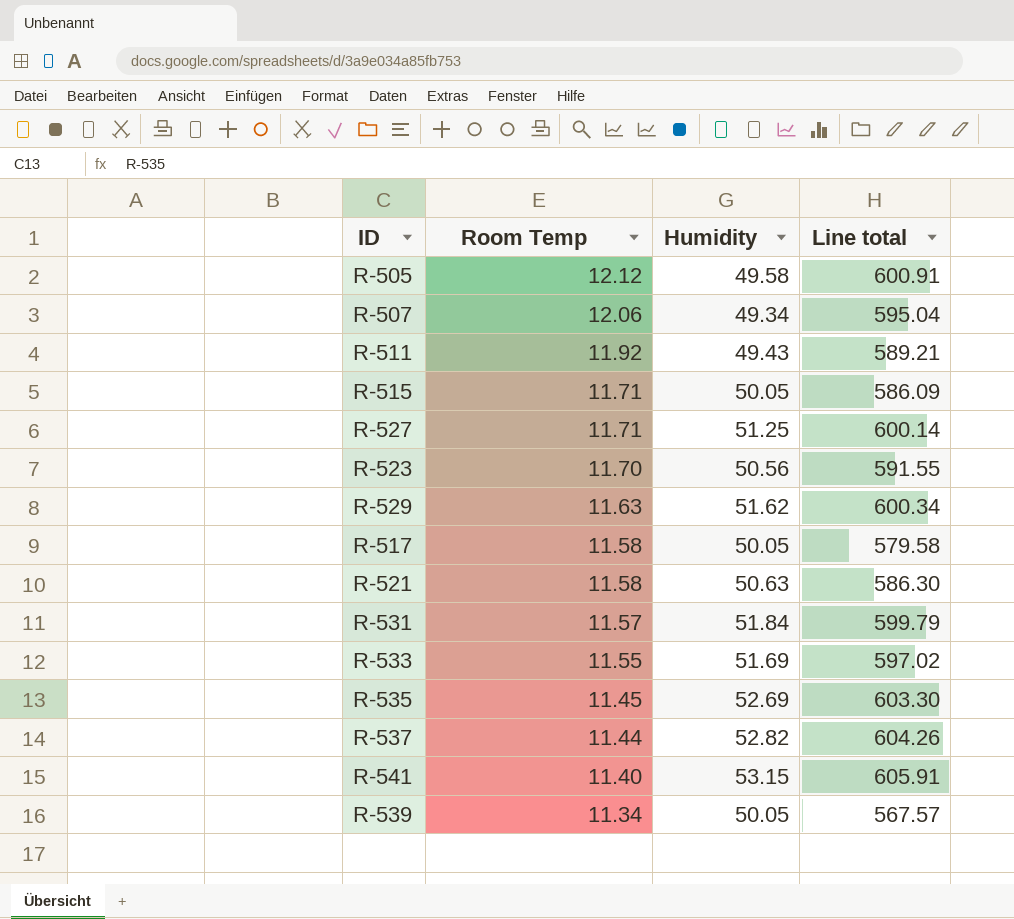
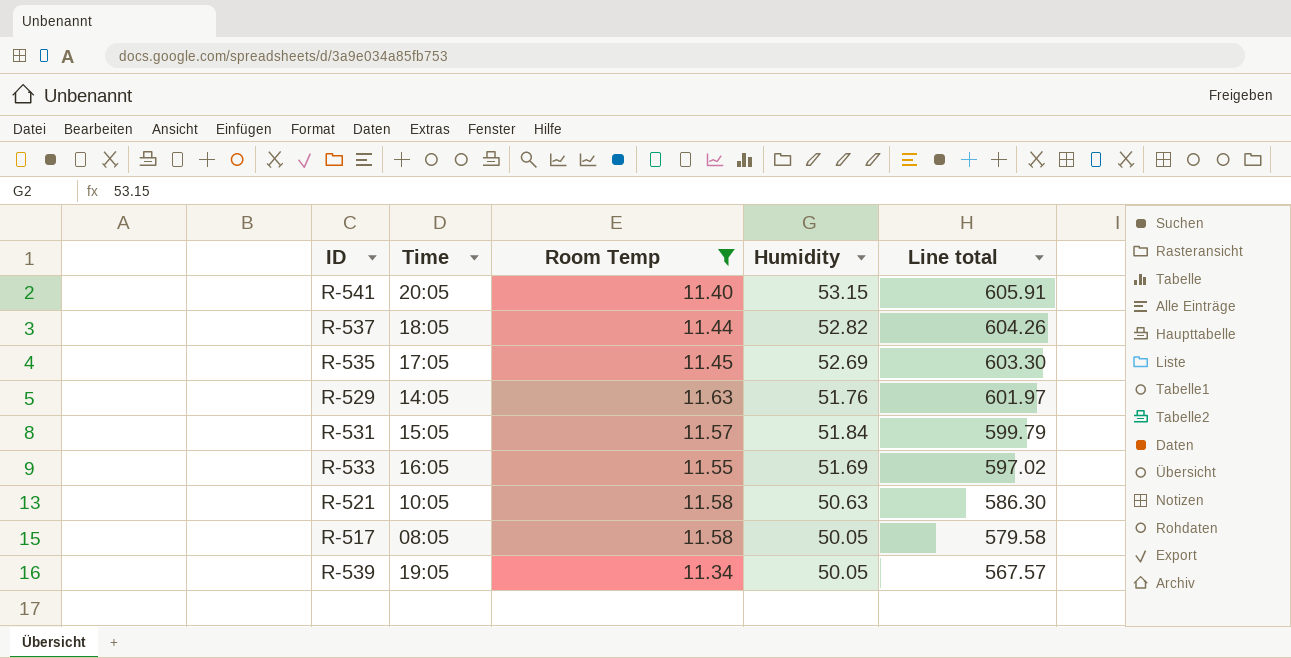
filter: none -> Room Temp <= 11.63
row order: Room Temp descending -> Line total descending
column Time | position: none -> 2
R-529 | Humidity: 51.62 -> 51.76
R-529 | Line total: 600.34 -> 601.97

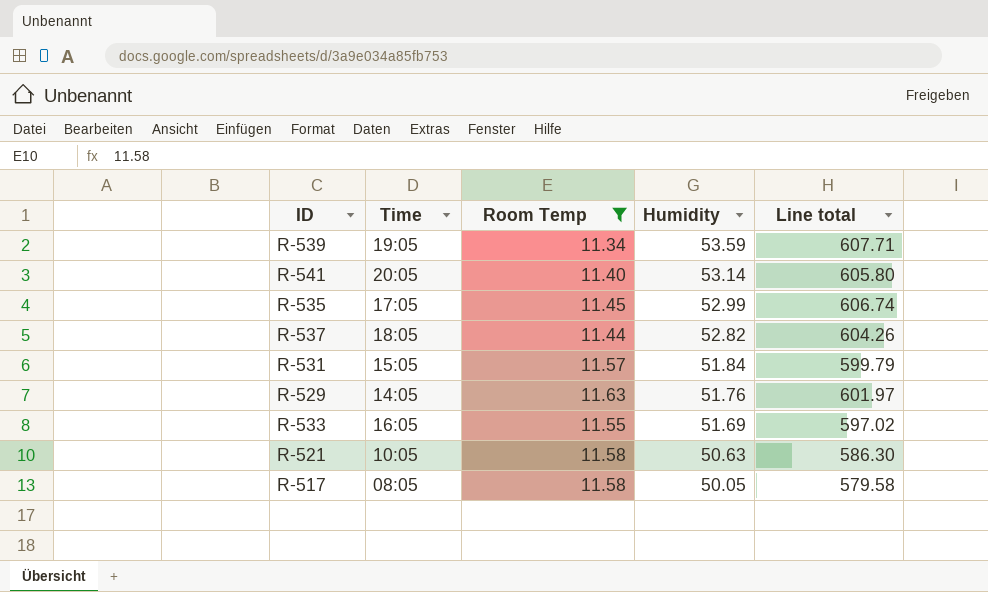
row order: Line total descending -> Humidity descending
R-539 | Humidity: 50.05 -> 53.59
R-539 | Line total: 567.57 -> 607.71
R-541 | Humidity: 53.15 -> 53.14
R-541 | Line total: 605.91 -> 605.80
R-535 | Humidity: 52.69 -> 52.99
R-535 | Line total: 603.30 -> 606.74

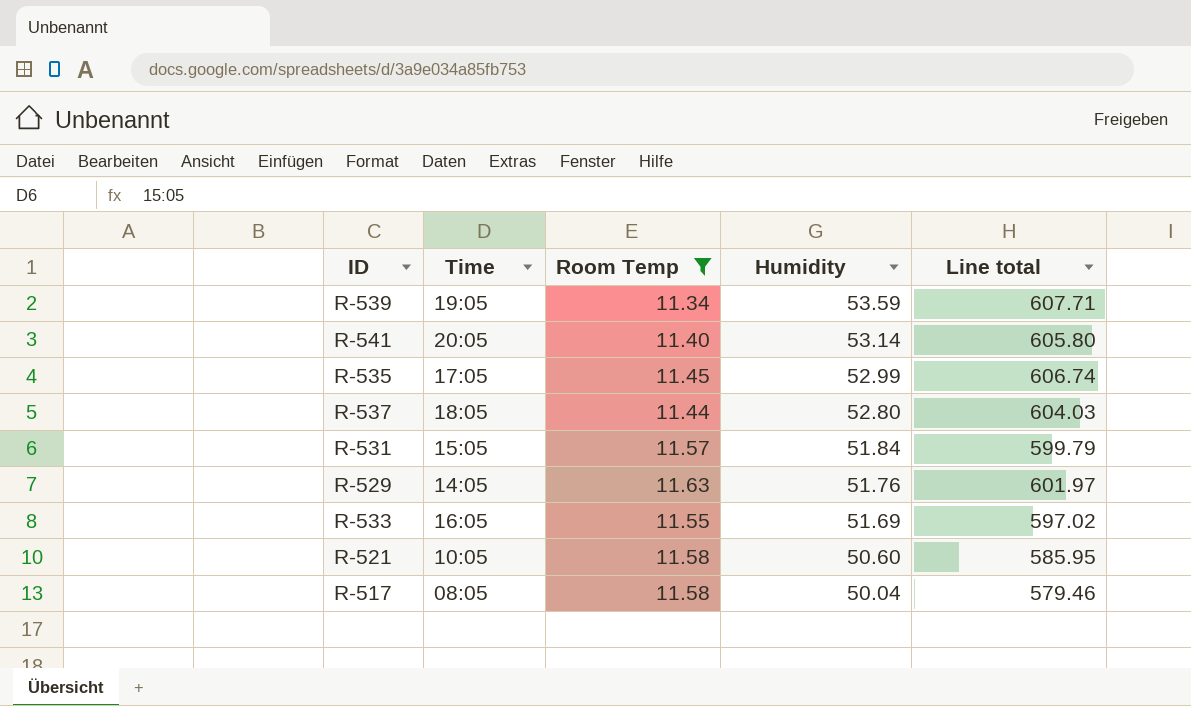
R-537 | Humidity: 52.82 -> 52.80
R-537 | Line total: 604.26 -> 604.03
R-521 | Humidity: 50.63 -> 50.60
R-521 | Line total: 586.30 -> 585.95
R-517 | Humidity: 50.05 -> 50.04
R-517 | Line total: 579.58 -> 579.46

